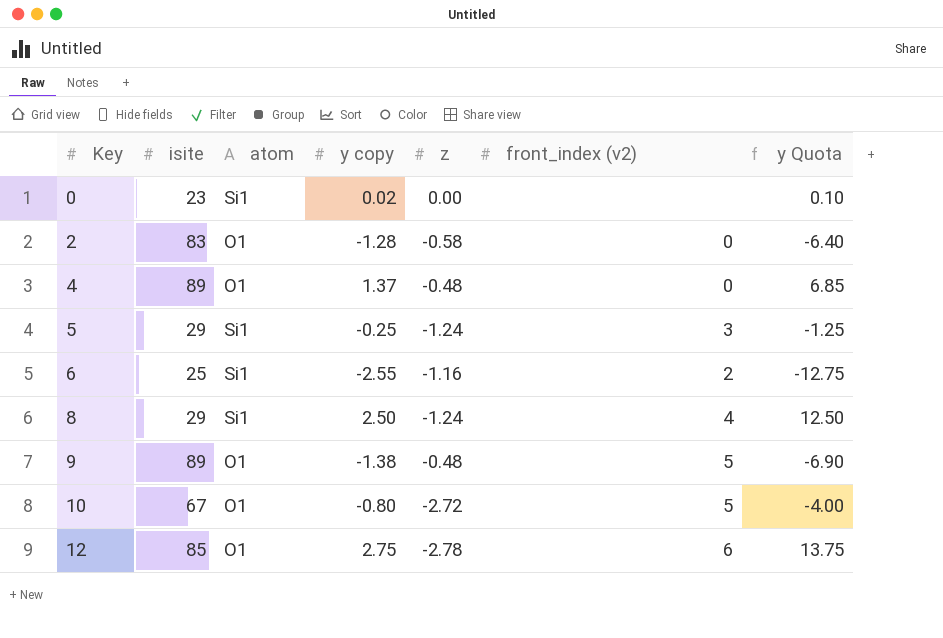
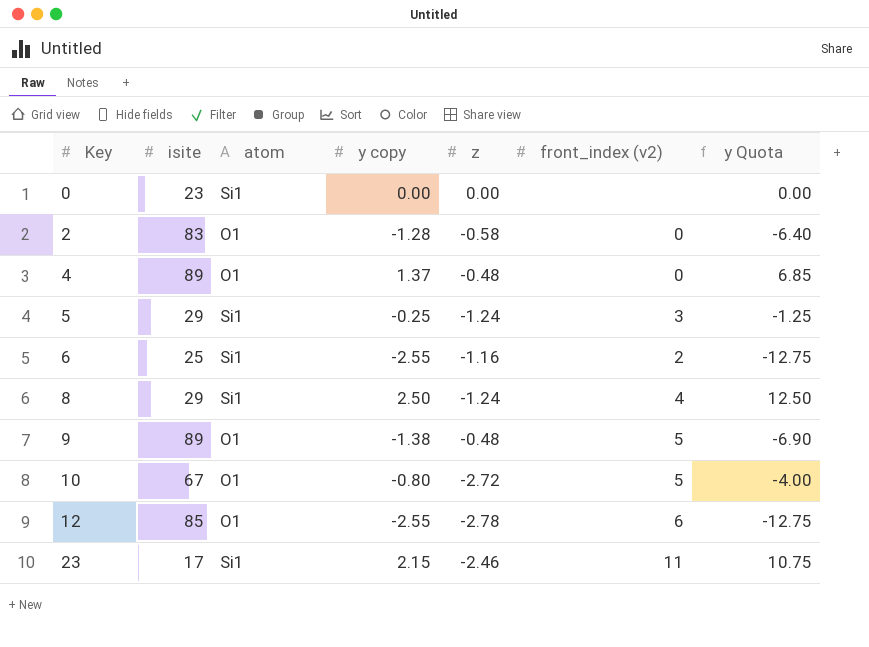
0 | y copy: 0.02 -> 0.00
0 | y Quota: 0.10 -> 0.00
12 | y copy: 2.75 -> -2.55
12 | y Quota: 13.75 -> -12.75
row 23: none -> 17 | Si1 | 2.15 | -2.46 | 11 | 10.75

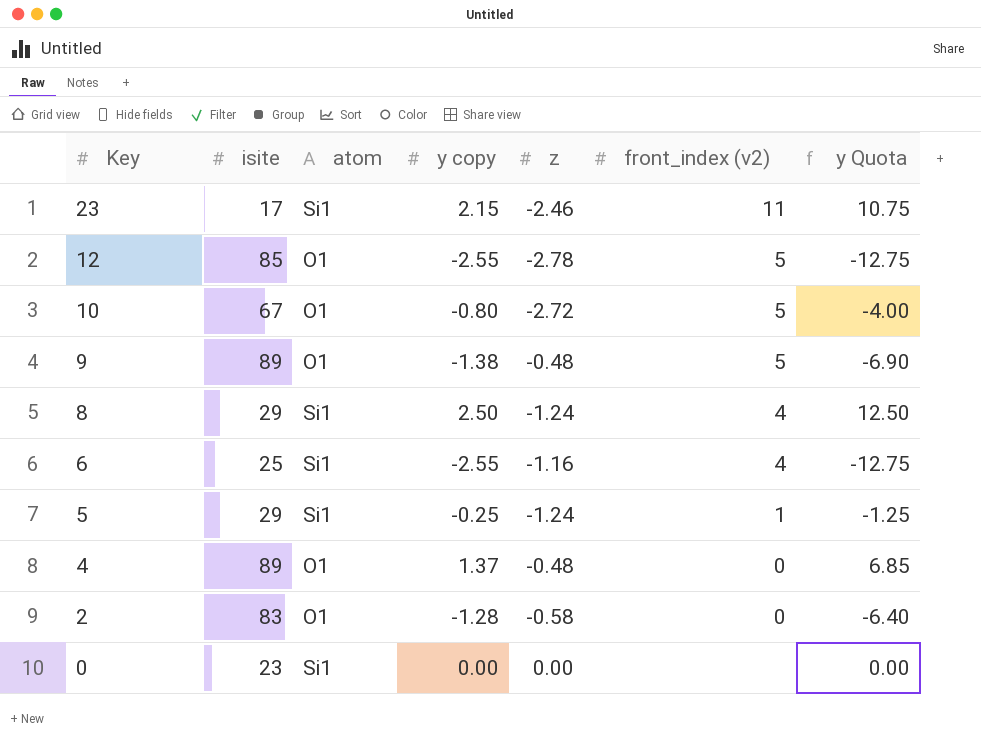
row order: Key ascending -> Key descending
12 | front_index (v2): 6 -> 5
6 | front_index (v2): 2 -> 4
5 | front_index (v2): 3 -> 1

